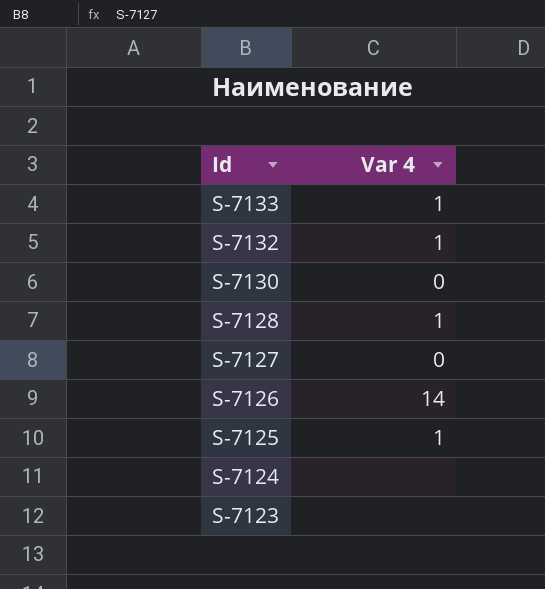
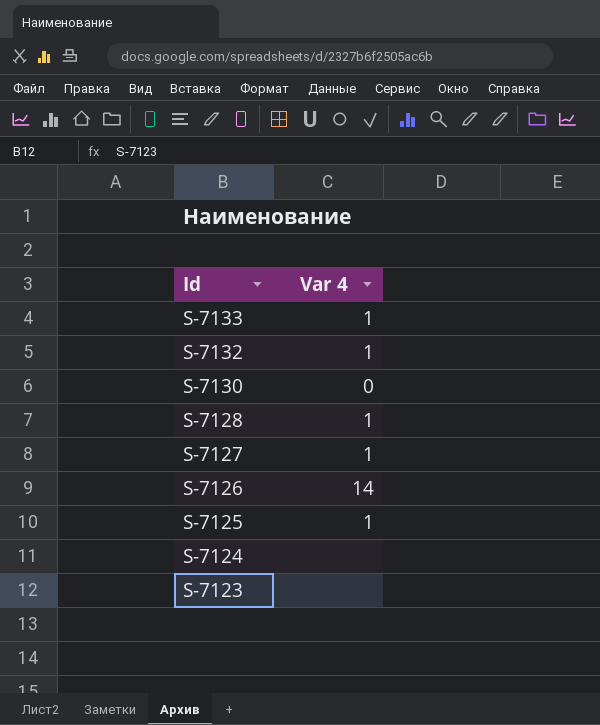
S-7127 | Var 4: 0 -> 1

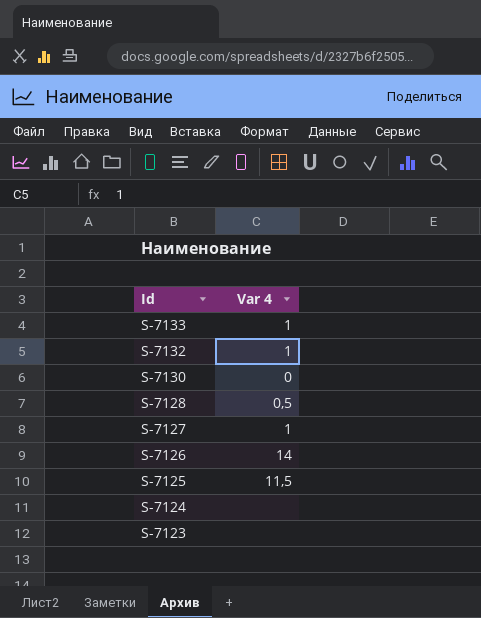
S-7128 | Var 4: 1 -> 0,5
S-7125 | Var 4: 1 -> 11,5

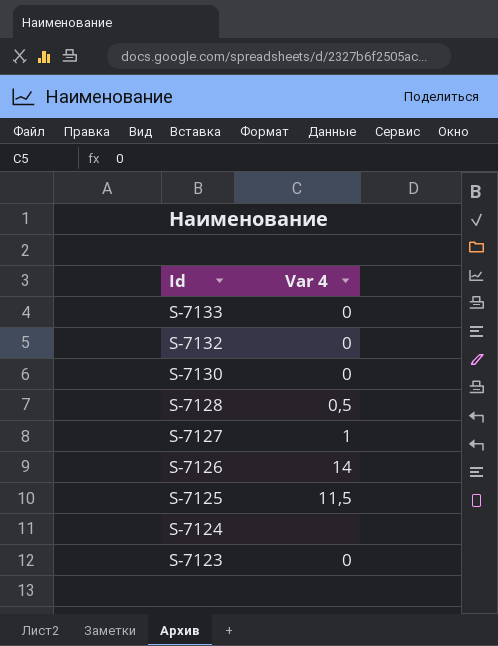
S-7133 | Var 4: 1 -> 0
S-7132 | Var 4: 1 -> 0
S-7123 | Var 4: none -> 0

